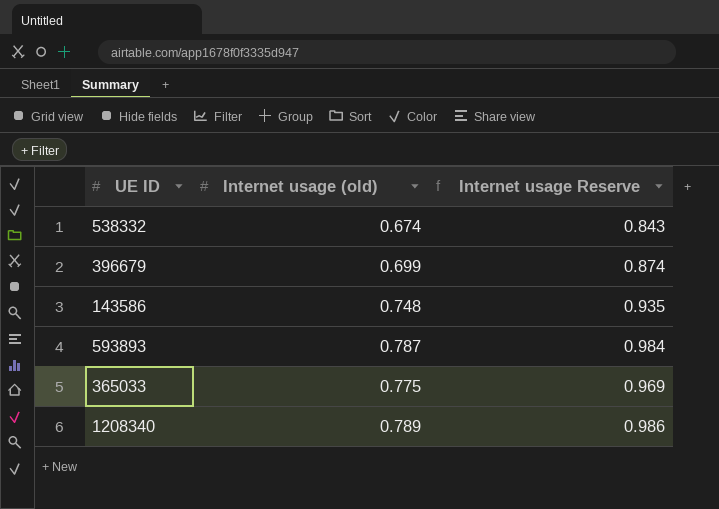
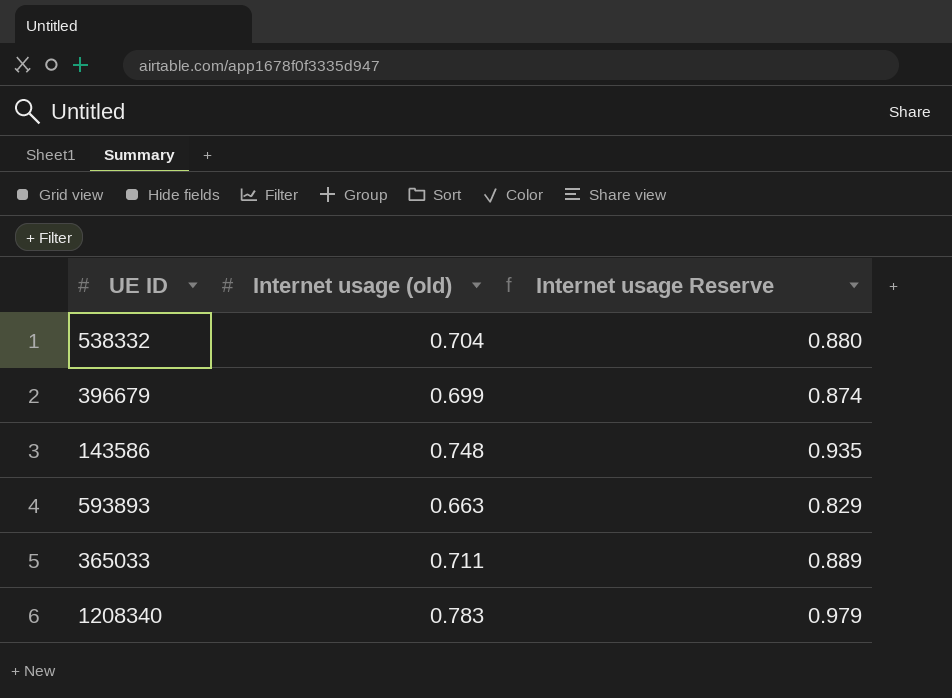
538332 | Internet usage (old): 0.674 -> 0.704
538332 | Internet usage Reserve: 0.843 -> 0.880
593893 | Internet usage (old): 0.787 -> 0.663
593893 | Internet usage Reserve: 0.984 -> 0.829
365033 | Internet usage (old): 0.775 -> 0.711
365033 | Internet usage Reserve: 0.969 -> 0.889
1208340 | Internet usage (old): 0.789 -> 0.783
1208340 | Internet usage Reserve: 0.986 -> 0.979

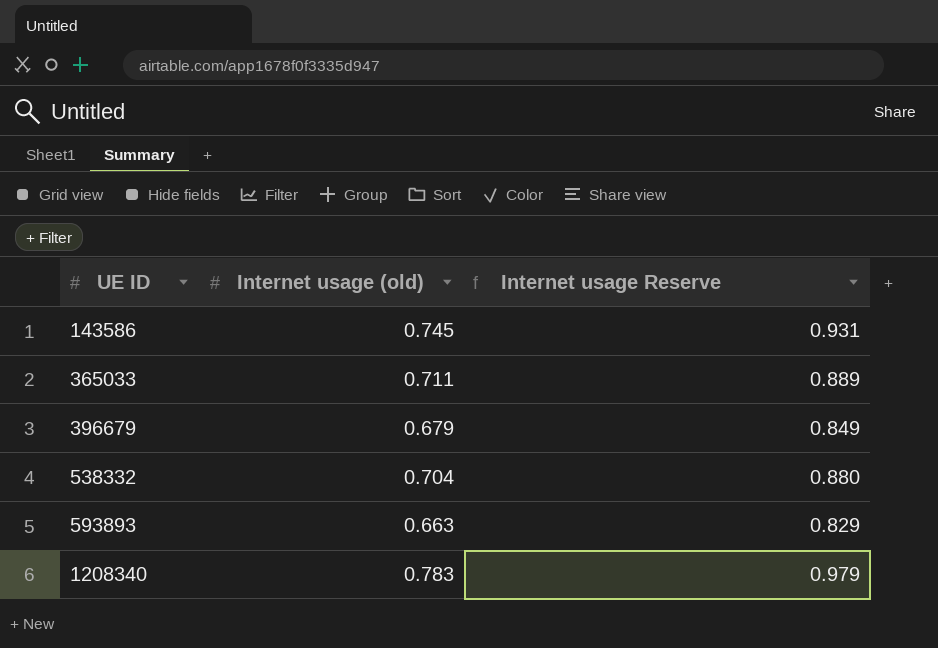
row order: none -> UE ID ascending
143586 | Internet usage (old): 0.748 -> 0.745
143586 | Internet usage Reserve: 0.935 -> 0.931
396679 | Internet usage (old): 0.699 -> 0.679
396679 | Internet usage Reserve: 0.874 -> 0.849

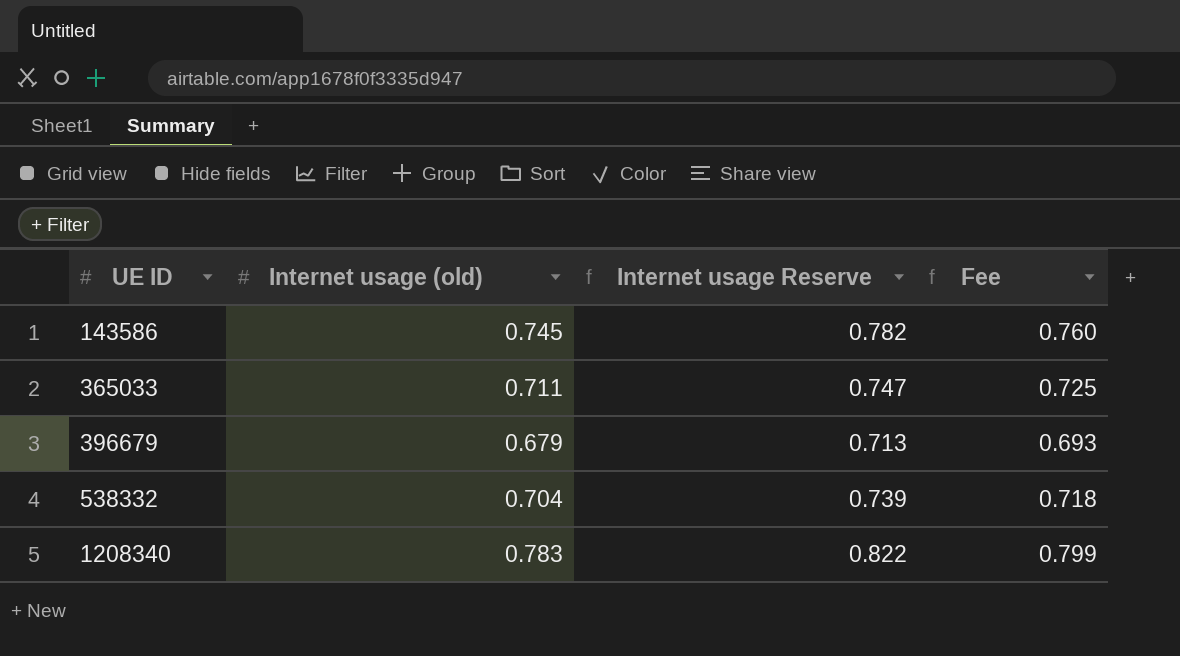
column Internet usage Reserve | formula: [Internet usage (old)] * 1.25 -> [Internet usage (old)] * 1.05
column Fee | formula: none -> [Internet usage (old)] * 1.02
row 593893: 0.663 | 0.829 -> none

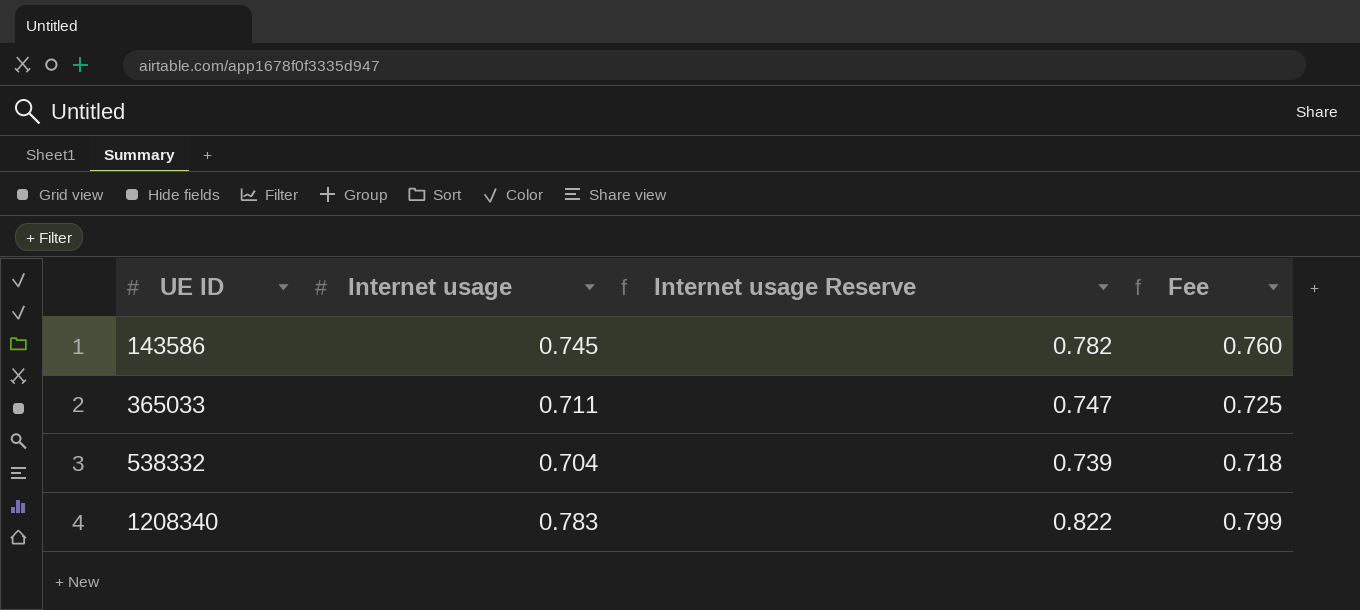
column name: Internet usage (old) -> Internet usage
row 396679: 0.679 | 0.713 | 0.693 -> none

